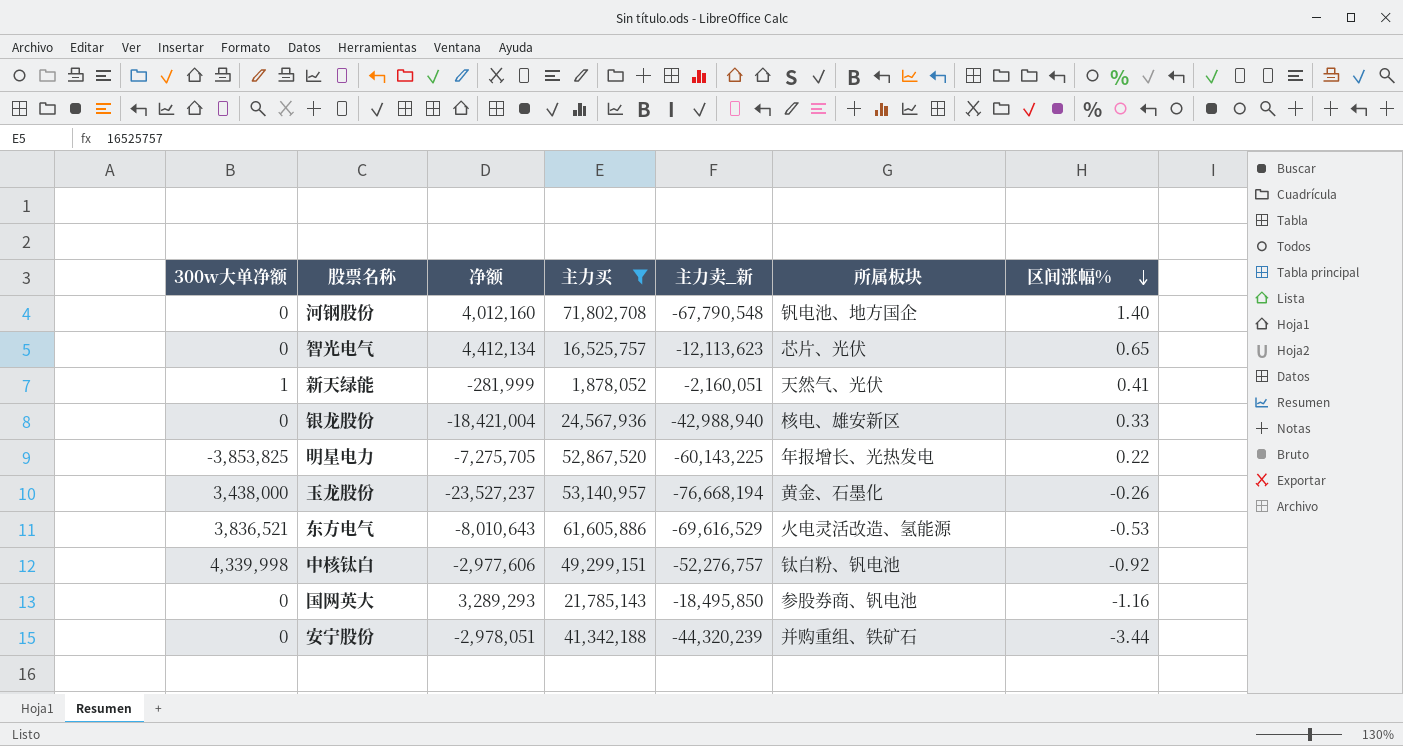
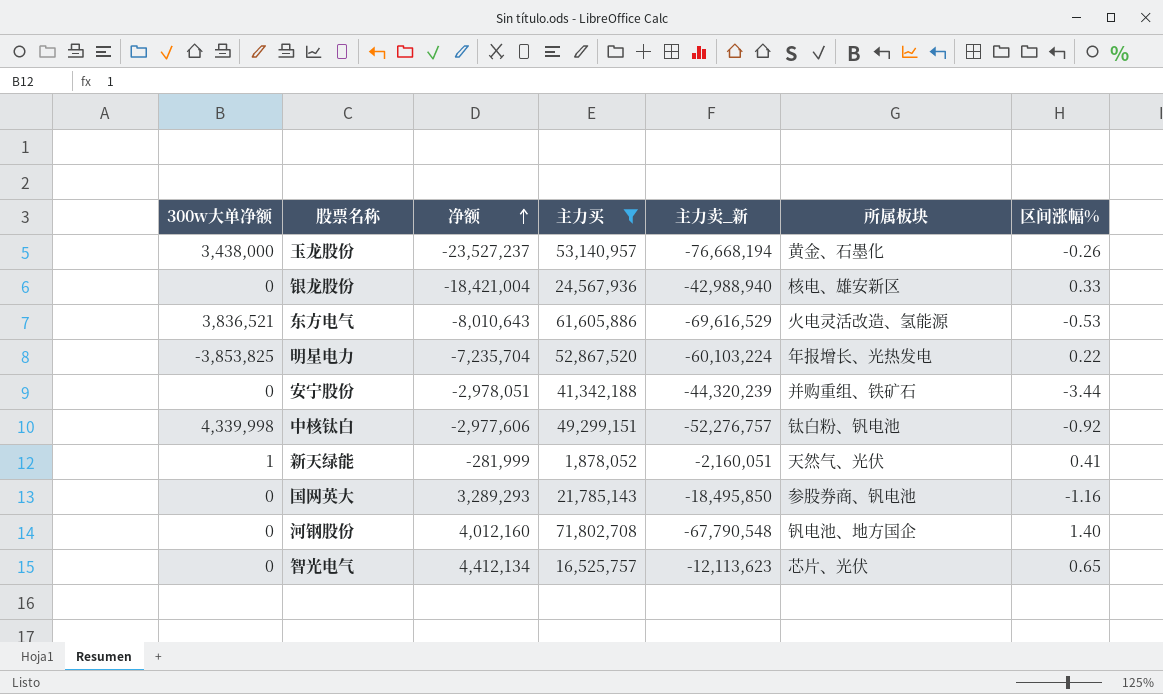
row order: 区间涨幅% descending -> 净额 ascending
明星电力 | 净额: -7,275,705 -> -7,235,704
明星电力 | 主力卖_新: -60,143,225 -> -60,103,224

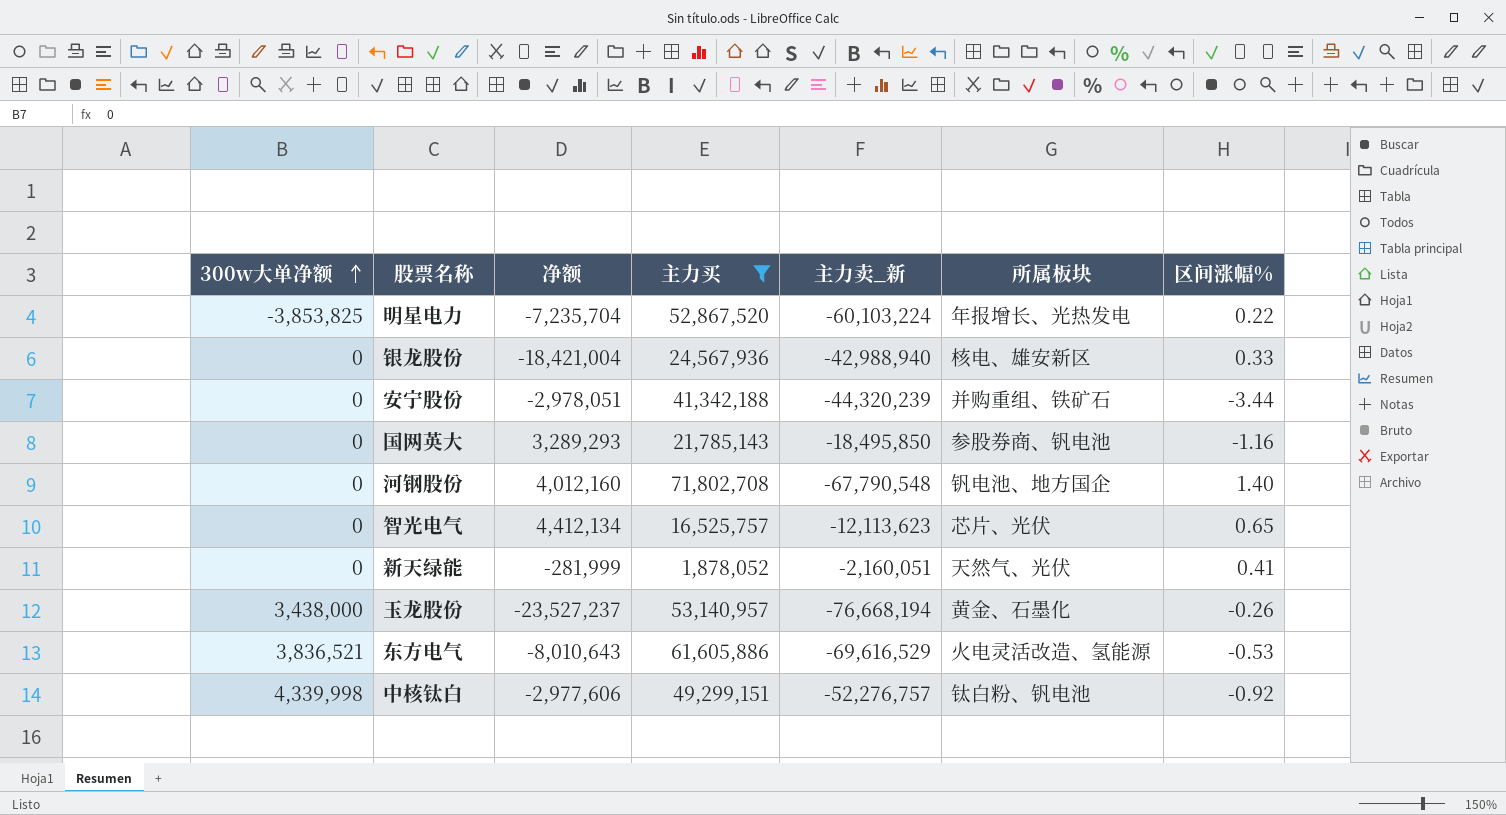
row order: 净额 ascending -> 300w大单净额 ascending
新天绿能 | 300w大单净额: 1 -> 0

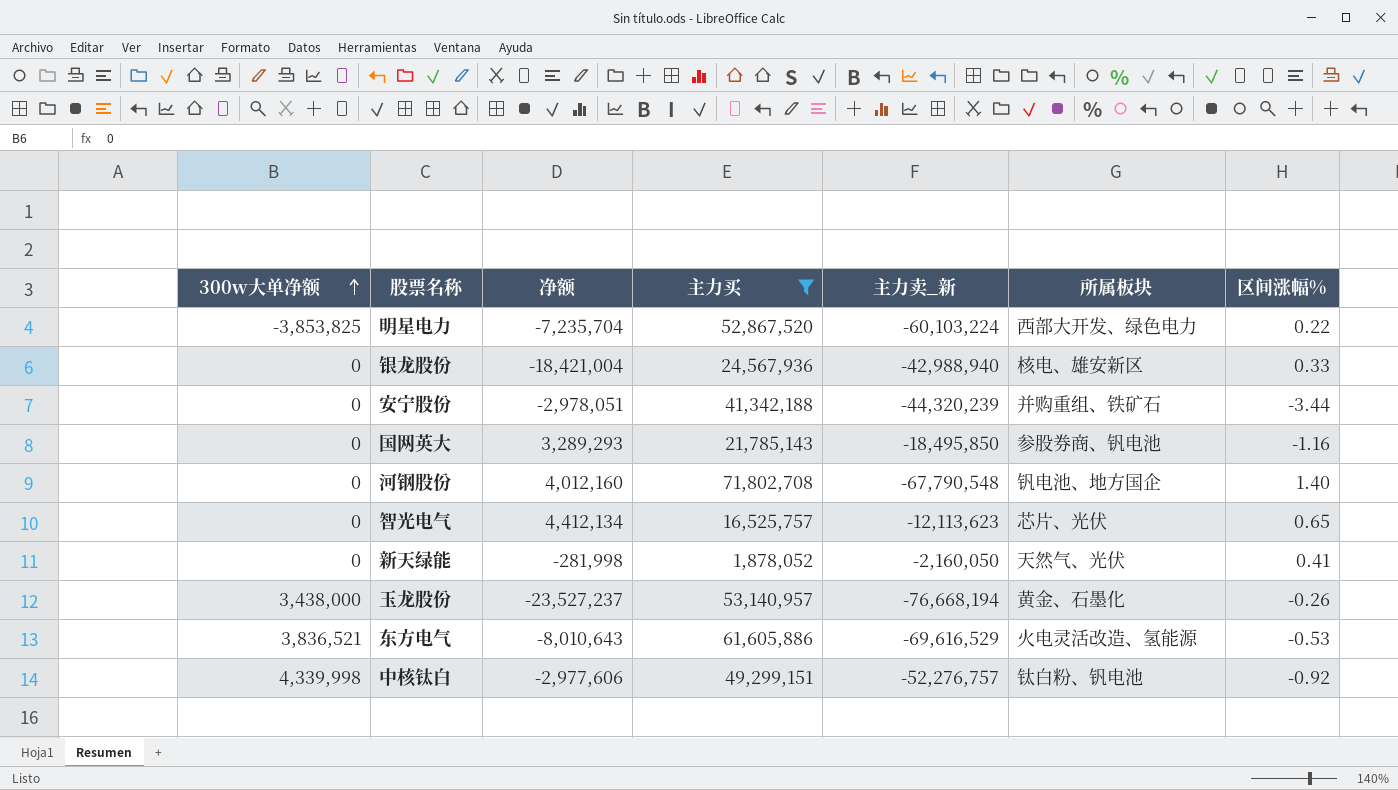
明星电力 | 所属板块: 年报增长、光热发电 -> 西部大开发、绿色电力
新天绿能 | 净额: -281,999 -> -281,998
新天绿能 | 主力卖_新: -2,160,051 -> -2,160,050

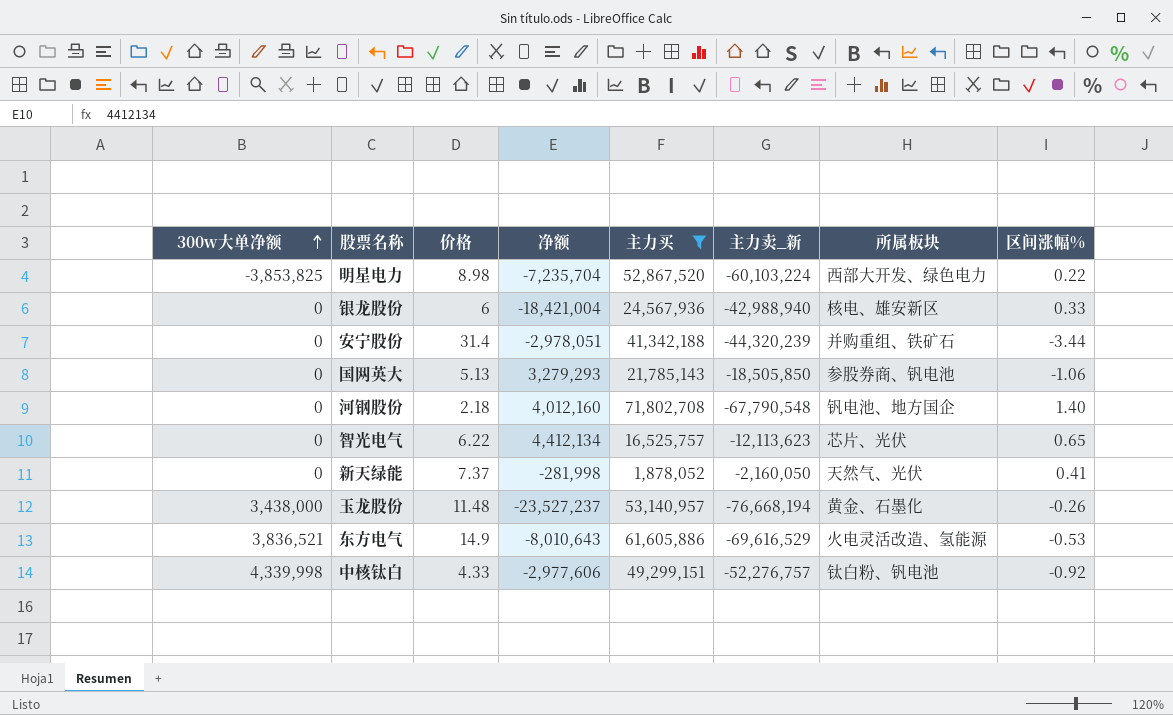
column 价格 | position: none -> 3
国网英大 | 净额: 3,289,293 -> 3,279,293
国网英大 | 主力卖_新: -18,495,850 -> -18,505,850
国网英大 | 区间涨幅%: -1.16 -> -1.06

